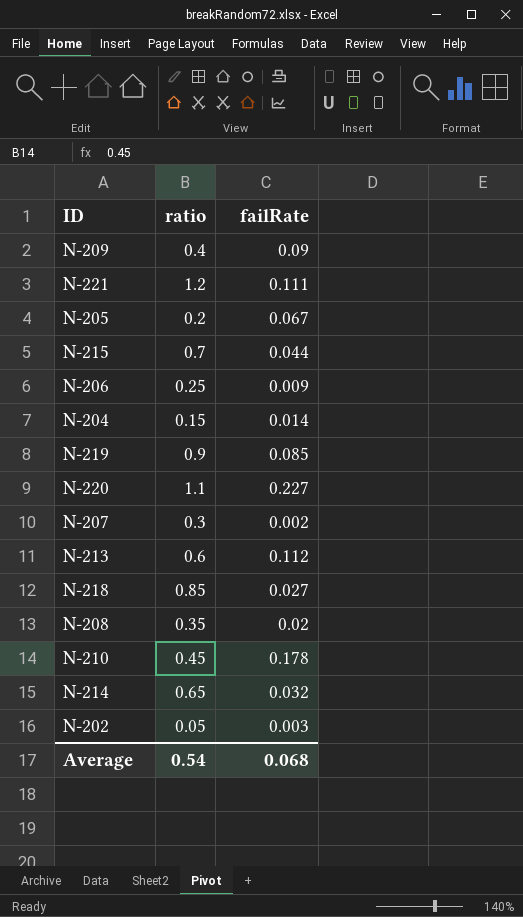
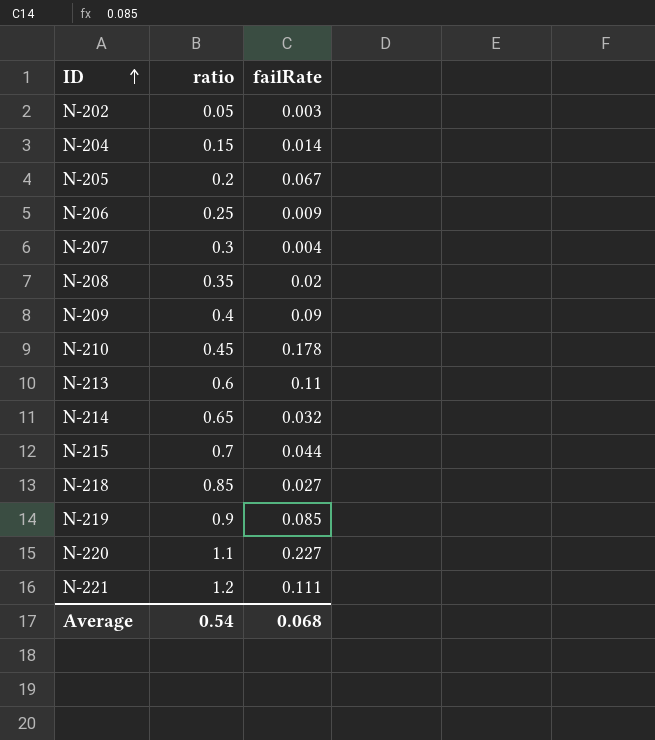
row order: none -> ID ascending
N-207 | failRate: 0.002 -> 0.004
N-213 | failRate: 0.112 -> 0.11

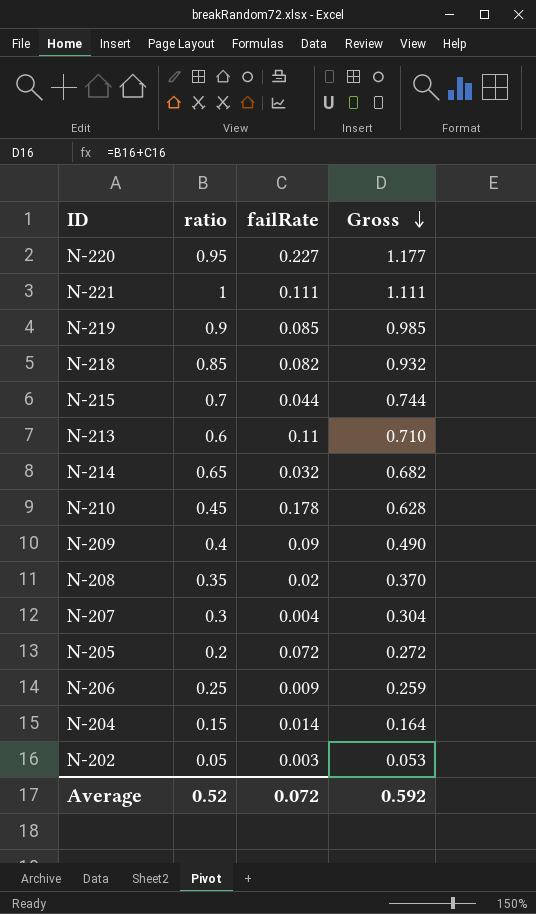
row order: ID ascending -> Gross descending
column Gross | formula: none -> [ratio] + [failRate]
N-220 | ratio: 1.1 -> 0.95
N-221 | ratio: 1.2 -> 1
N-218 | failRate: 0.027 -> 0.082
N-205 | failRate: 0.067 -> 0.072
Average | ratio: 0.54 -> 0.52
Average | failRate: 0.068 -> 0.072

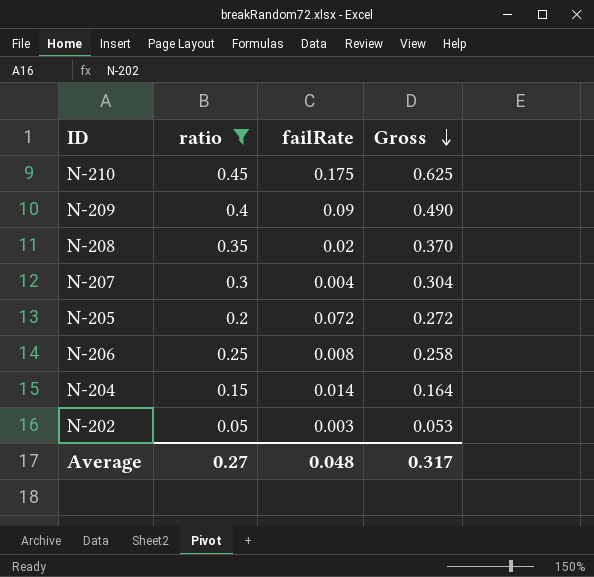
filter: none -> ratio <= 0.45
N-210 | failRate: 0.178 -> 0.175
N-210 | Gross: 0.628 -> 0.625
N-206 | failRate: 0.009 -> 0.008
N-206 | Gross: 0.259 -> 0.258
Average | ratio: 0.52 -> 0.27
Average | failRate: 0.072 -> 0.048
Average | Gross: 0.592 -> 0.317

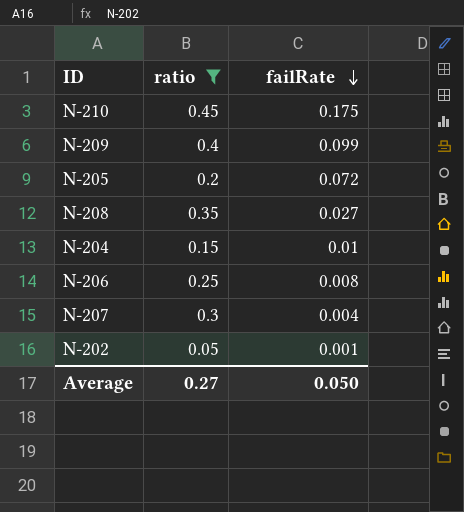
row order: Gross descending -> failRate descending
column Gross | formula: [ratio] + [failRate] -> none
N-209 | failRate: 0.09 -> 0.099
N-208 | failRate: 0.02 -> 0.027
N-204 | failRate: 0.014 -> 0.01
N-202 | failRate: 0.003 -> 0.001
Average | failRate: 0.048 -> 0.050

